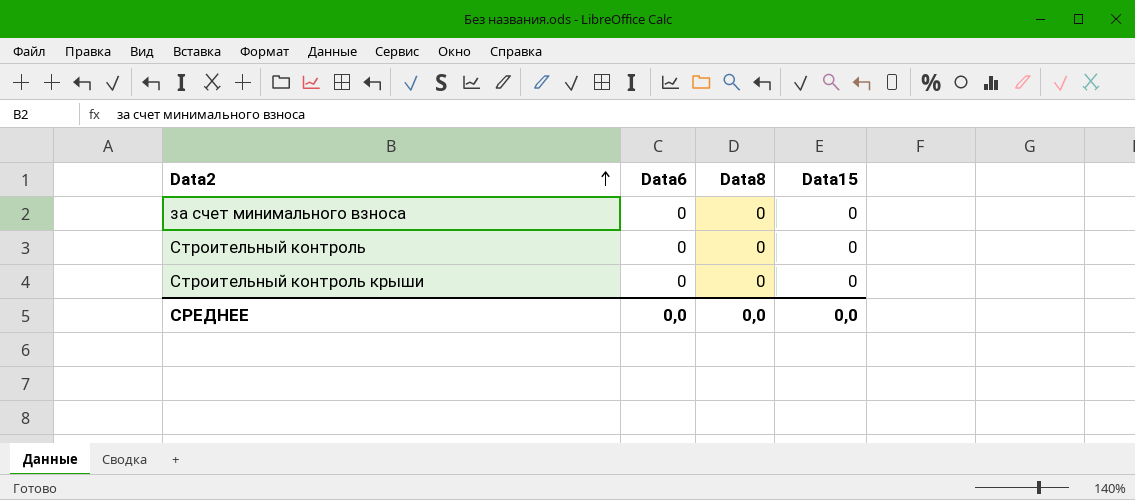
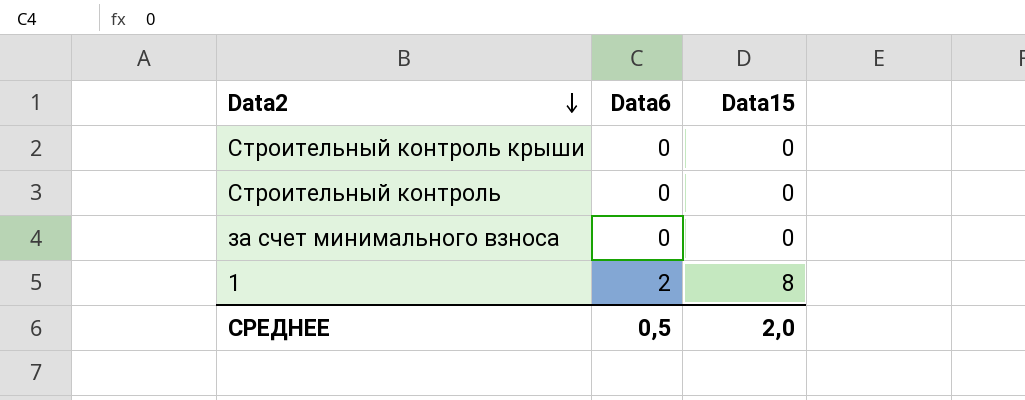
row order: Data2 ascending -> Data2 descending
column Data8 | position: 3 -> none
row 1: none -> 2 | 8
СРЕДНЕЕ | Data6: 0,0 -> 0,5
СРЕДНЕЕ | Data15: 0,0 -> 2,0

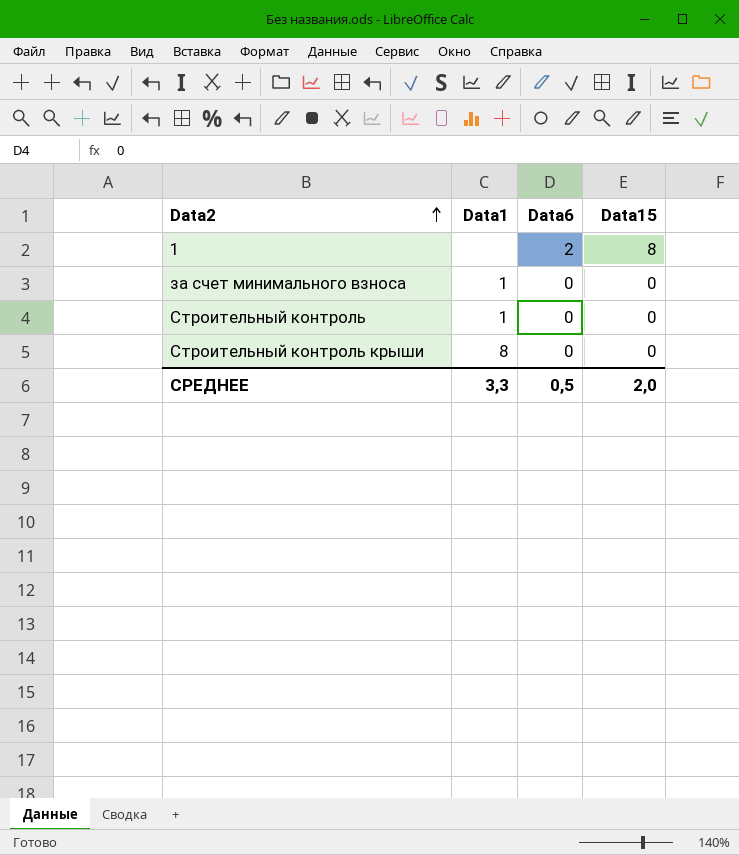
row order: Data2 descending -> Data2 ascending
column Data1 | position: none -> 2

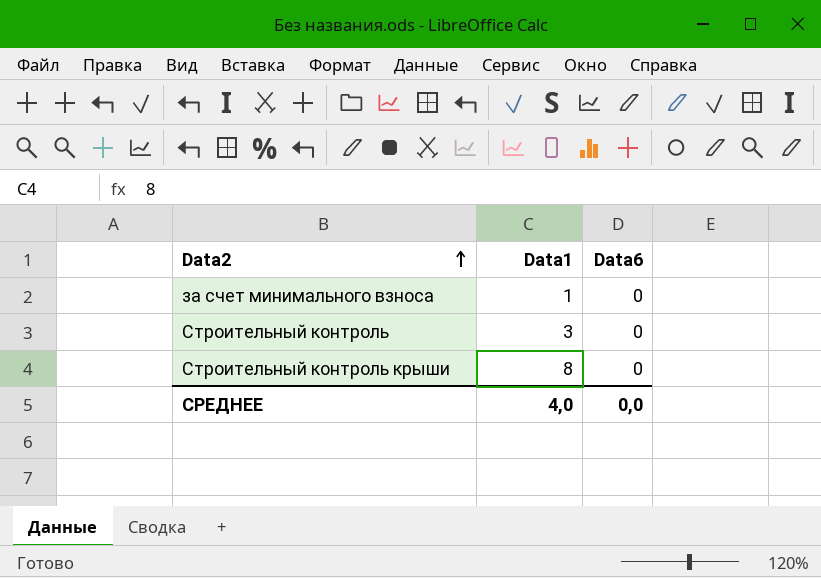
column Data15 | position: 4 -> none
row 1: none | 2 | 8 -> none
Строительный контроль | Data1: 1 -> 3
СРЕДНЕЕ | Data1: 3,3 -> 4,0
СРЕДНЕЕ | Data6: 0,5 -> 0,0

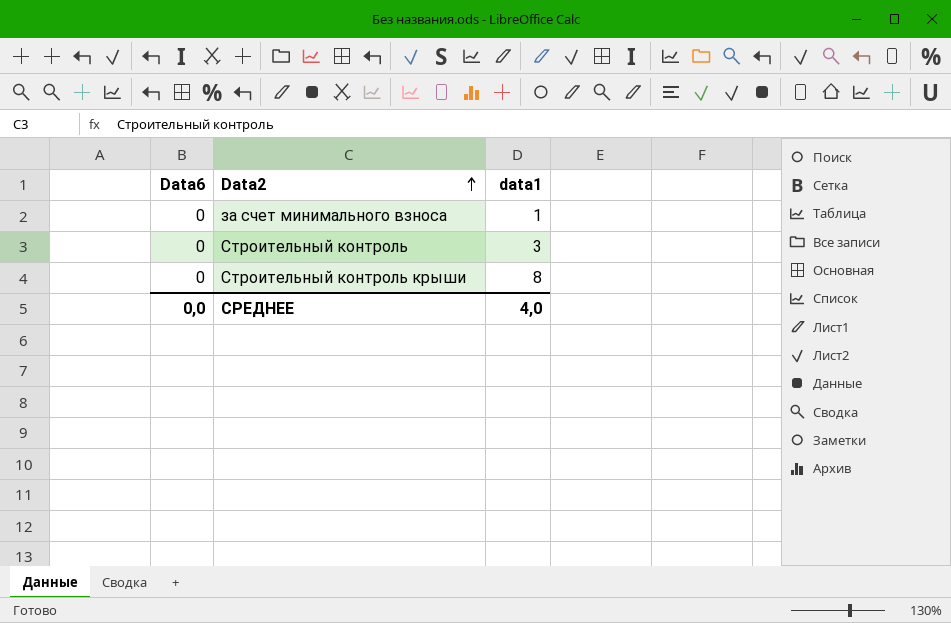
column Data6 | position: 3 -> 1
column name: Data1 -> data1

